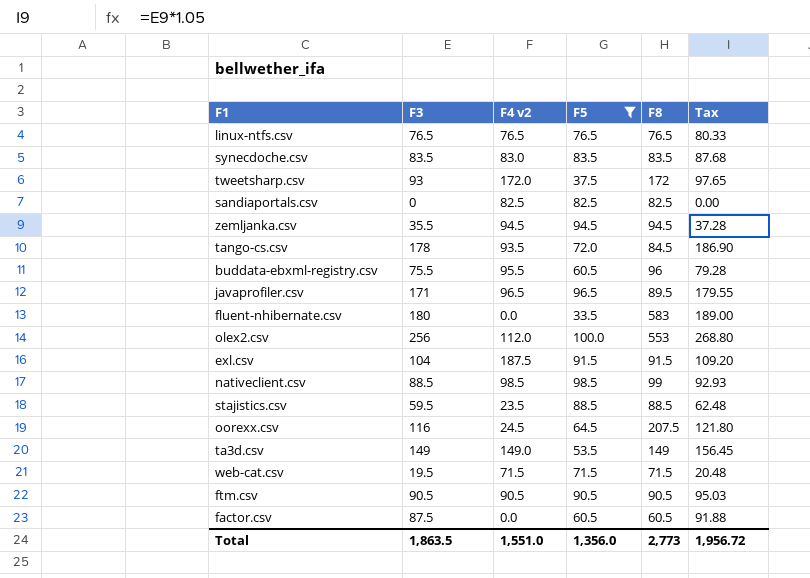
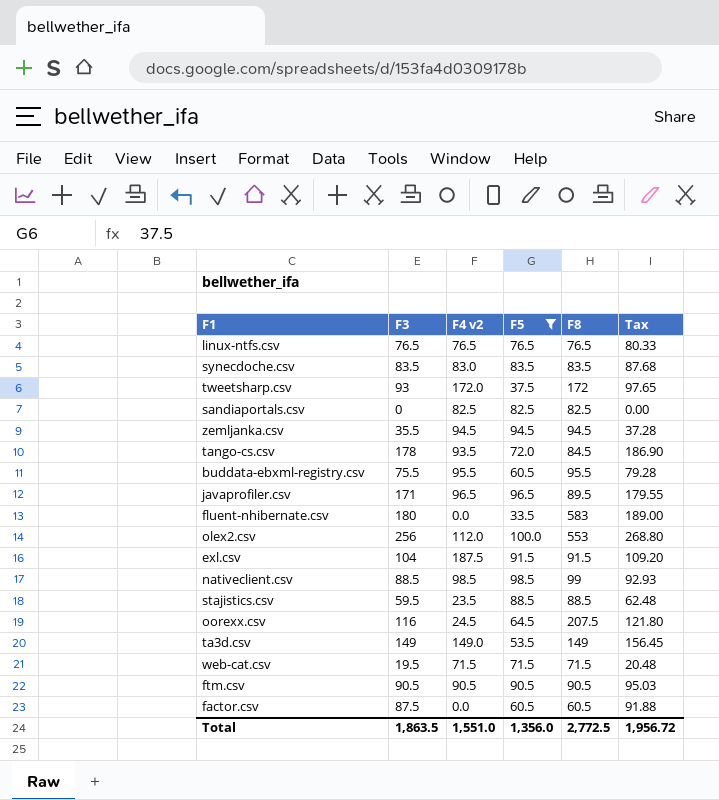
buddata-ebxml-registry.csv | F8: 96 -> 95.5
Total | F8: 2,773 -> 2,772.5

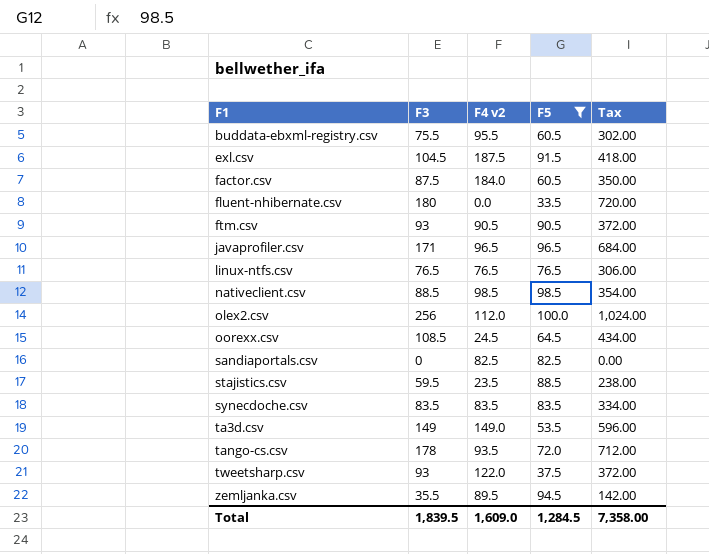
row order: none -> F1 ascending
column F8 | position: 5 -> none
column Tax | formula: [F3] * 1.05 -> [F3] * 4
row web-cat.csv: 19.5 | 71.5 | 71.5 | 71.5 | 20.48 -> none
exl.csv | F3: 104 -> 104.5
factor.csv | F4 v2: 0.0 -> 184.0
ftm.csv | F3: 90.5 -> 93
oorexx.csv | F3: 116 -> 108.5
synecdoche.csv | F4 v2: 83.0 -> 83.5
tweetsharp.csv | F4 v2: 172.0 -> 122.0
zemljanka.csv | F4 v2: 94.5 -> 89.5
Total | F3: 1,863.5 -> 1,839.5
Total | F4 v2: 1,551.0 -> 1,609.0
Total | F5: 1,356.0 -> 1,284.5
Total | Tax: 1,956.72 -> 7,358.00

